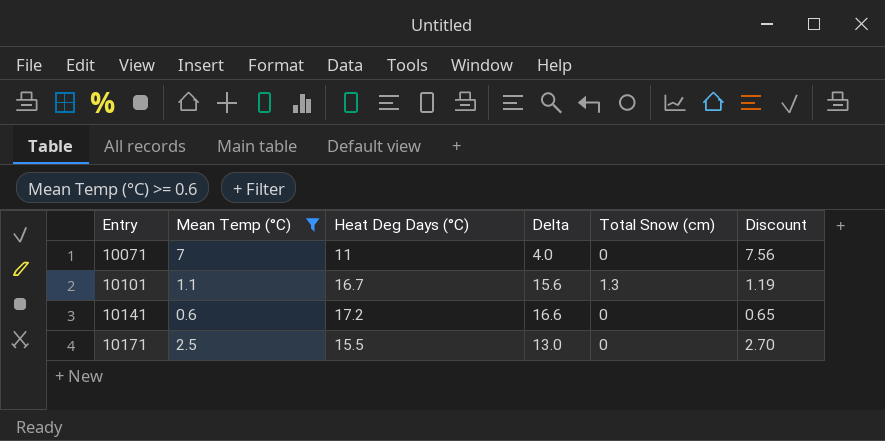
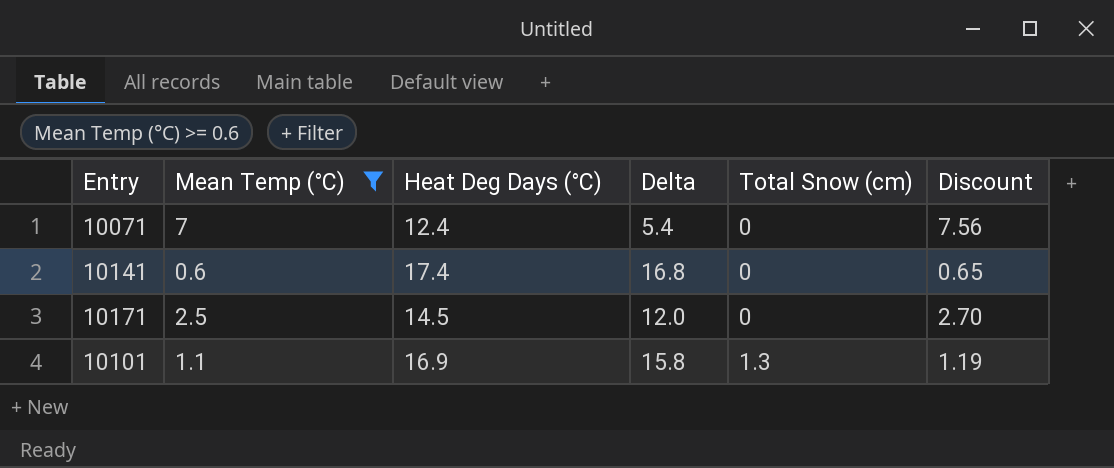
row order: Entry ascending -> Total Snow (cm) ascending
10071 | Heat Deg Days (°C): 11 -> 12.4
10071 | Delta: 4.0 -> 5.4
10141 | Heat Deg Days (°C): 17.2 -> 17.4
10141 | Delta: 16.6 -> 16.8
10171 | Heat Deg Days (°C): 15.5 -> 14.5
10171 | Delta: 13.0 -> 12.0
10101 | Heat Deg Days (°C): 16.7 -> 16.9
10101 | Delta: 15.6 -> 15.8

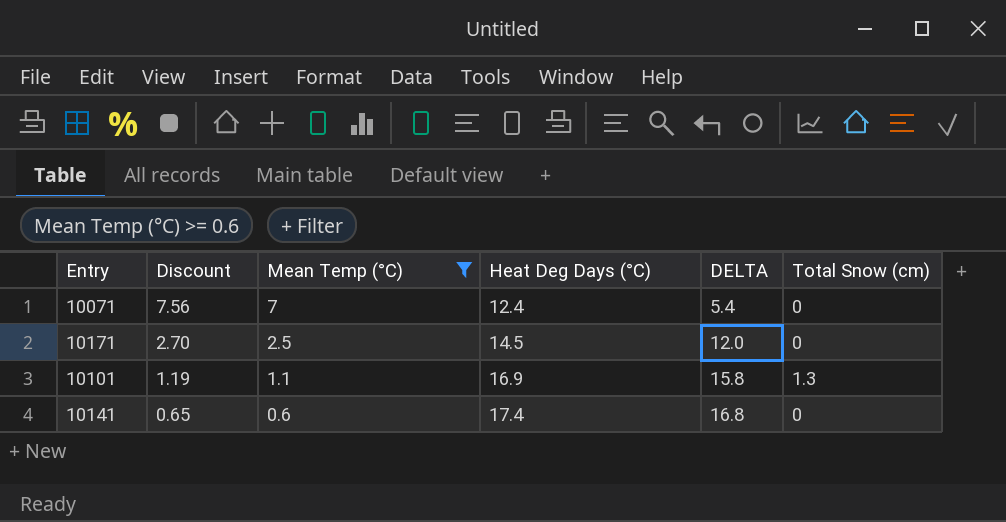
row order: Total Snow (cm) ascending -> Discount descending
column Discount | position: 6 -> 2
column name: Delta -> DELTA

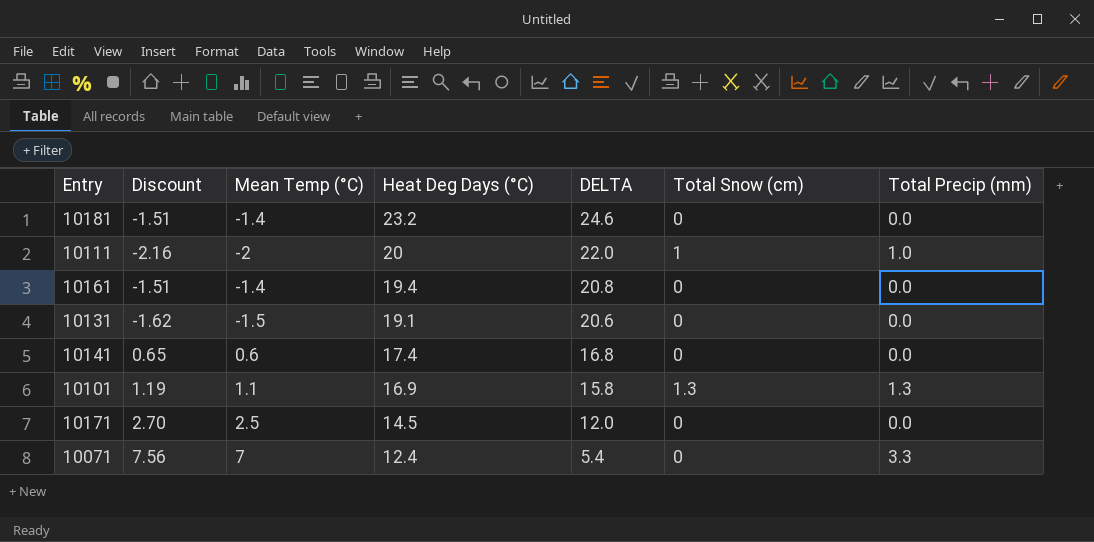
filter: Mean Temp (°C) >= 0.6 -> none
row order: Discount descending -> Heat Deg Days (°C) descending
column Total Precip (mm) | position: none -> 7

